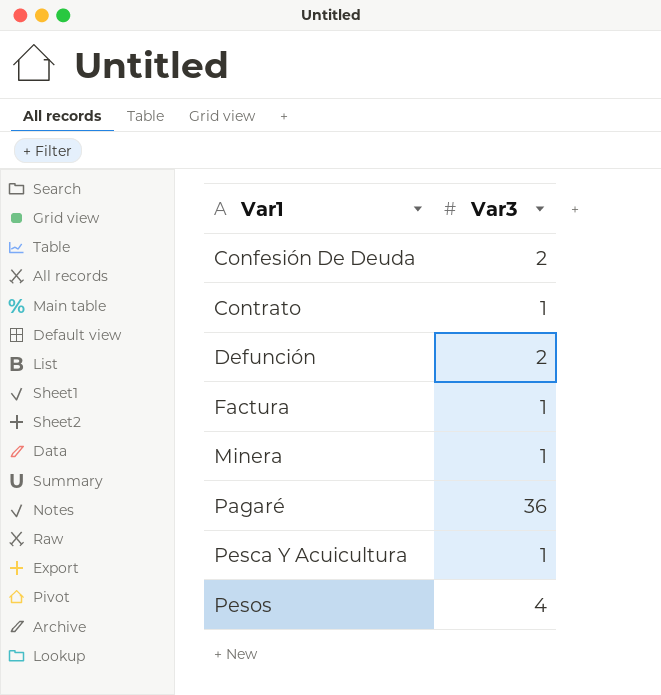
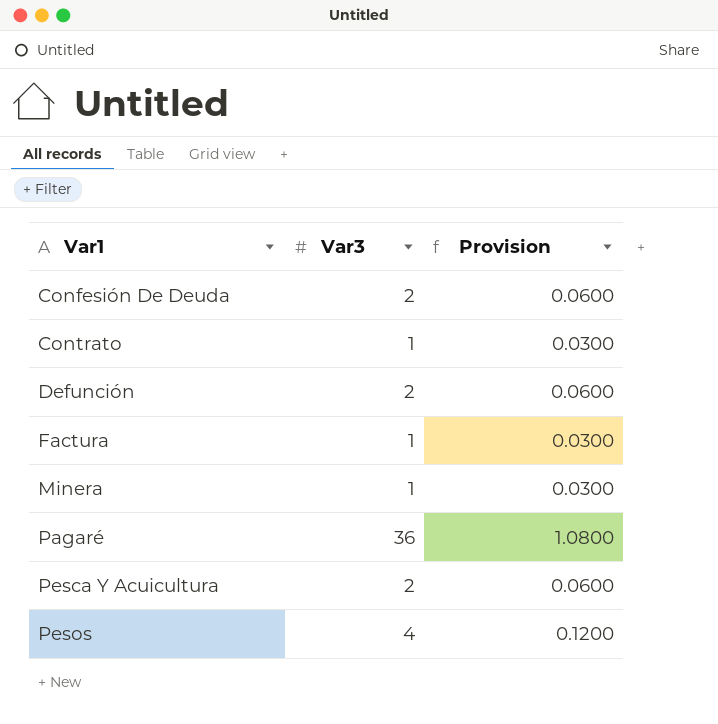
column Provision | formula: none -> [Var3] * 0.03
Pesca Y Acuicultura | Var3: 1 -> 2

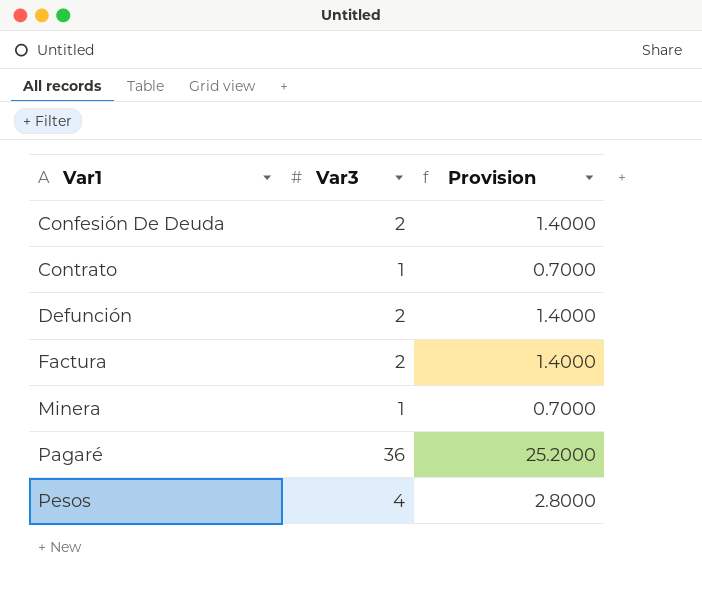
column Provision | formula: [Var3] * 0.03 -> [Var3] * 0.7
row Pesca Y Acuicultura: 2 | 0.0600 -> none
Factura | Var3: 1 -> 2

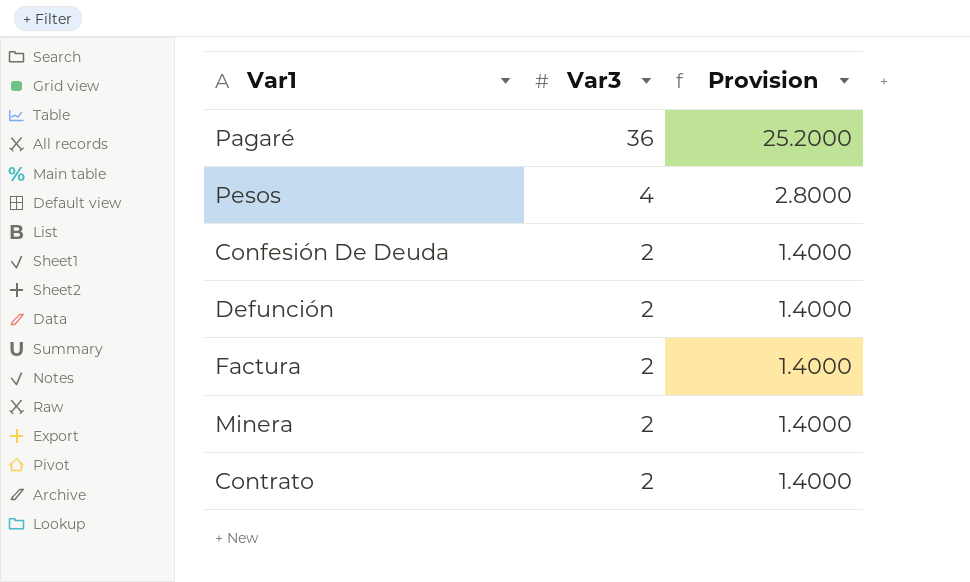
row order: Var1 ascending -> Var3 descending
Minera | Var3: 1 -> 2
Minera | Provision: 0.7000 -> 1.4000
Contrato | Var3: 1 -> 2
Contrato | Provision: 0.7000 -> 1.4000

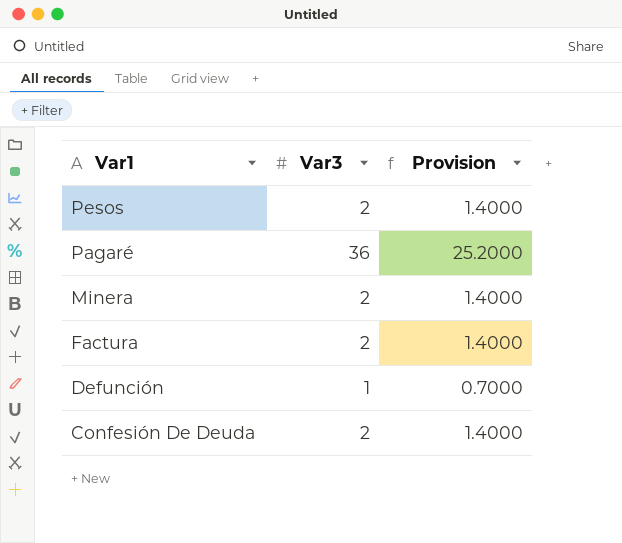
row order: Var3 descending -> Var1 descending
row Contrato: 2 | 1.4000 -> none
Pesos | Var3: 4 -> 2
Pesos | Provision: 2.8000 -> 1.4000
Defunción | Var3: 2 -> 1
Defunción | Provision: 1.4000 -> 0.7000

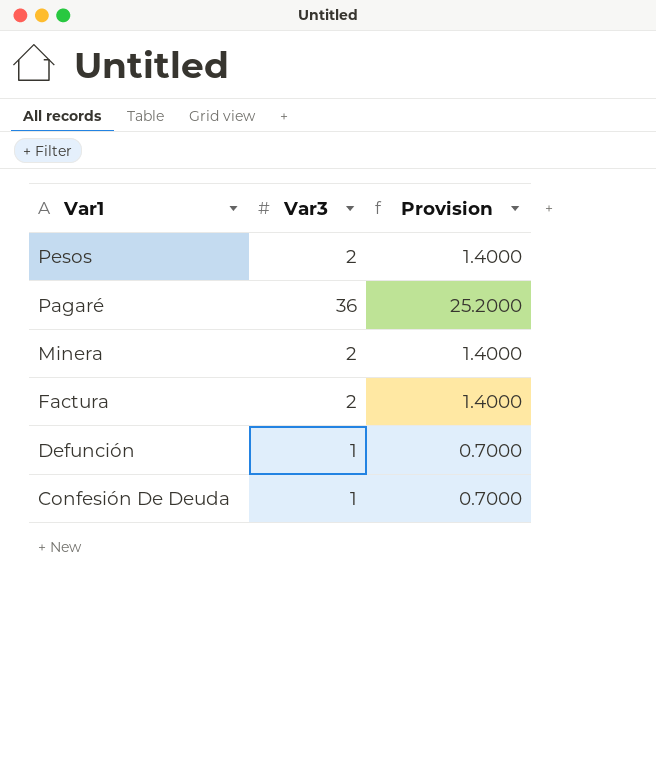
Confesión De Deuda | Var3: 2 -> 1
Confesión De Deuda | Provision: 1.4000 -> 0.7000

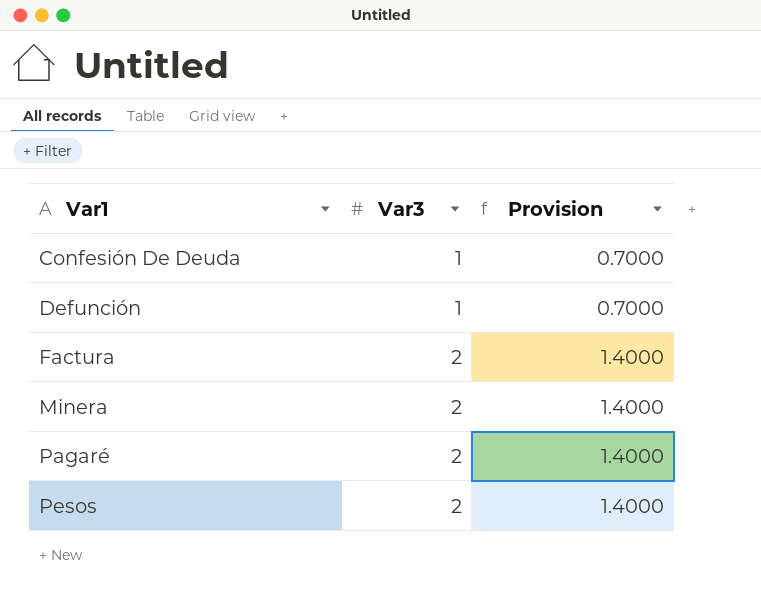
row order: Var1 descending -> Var1 ascending
Pagaré | Var3: 36 -> 2
Pagaré | Provision: 25.2000 -> 1.4000

